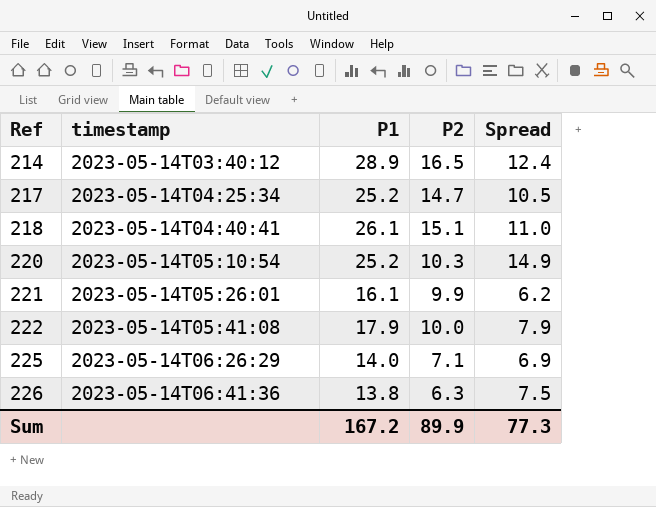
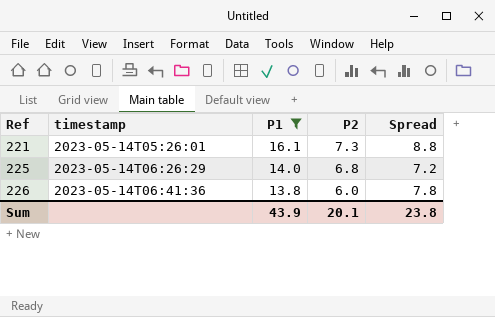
filter: none -> P1 <= 16.1
221 | P2: 9.9 -> 7.3
221 | Spread: 6.2 -> 8.8
225 | P2: 7.1 -> 6.8
225 | Spread: 6.9 -> 7.2
226 | P2: 6.3 -> 6.0
226 | Spread: 7.5 -> 7.8
Sum | P1: 167.2 -> 43.9
Sum | P2: 89.9 -> 20.1
Sum | Spread: 77.3 -> 23.8

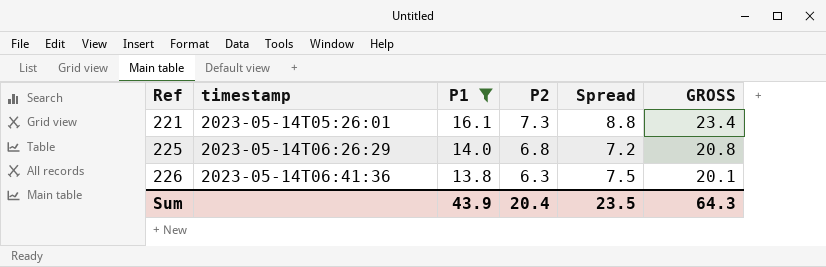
column GROSS | formula: none -> [P1] + [P2]
226 | P2: 6.0 -> 6.3
226 | Spread: 7.8 -> 7.5
Sum | P2: 20.1 -> 20.4
Sum | Spread: 23.8 -> 23.5

